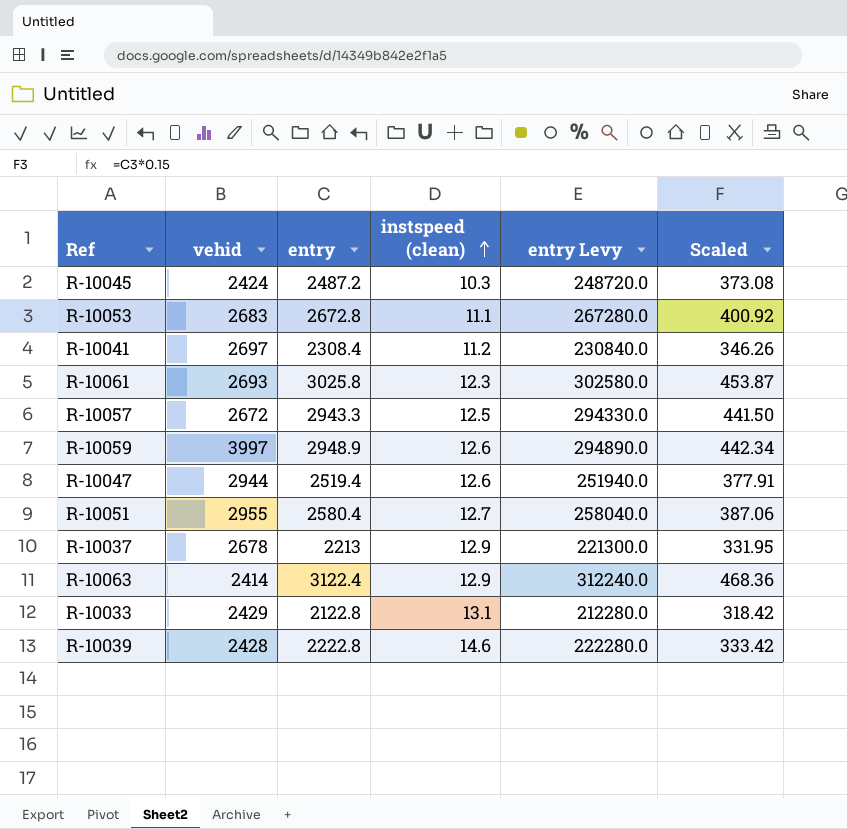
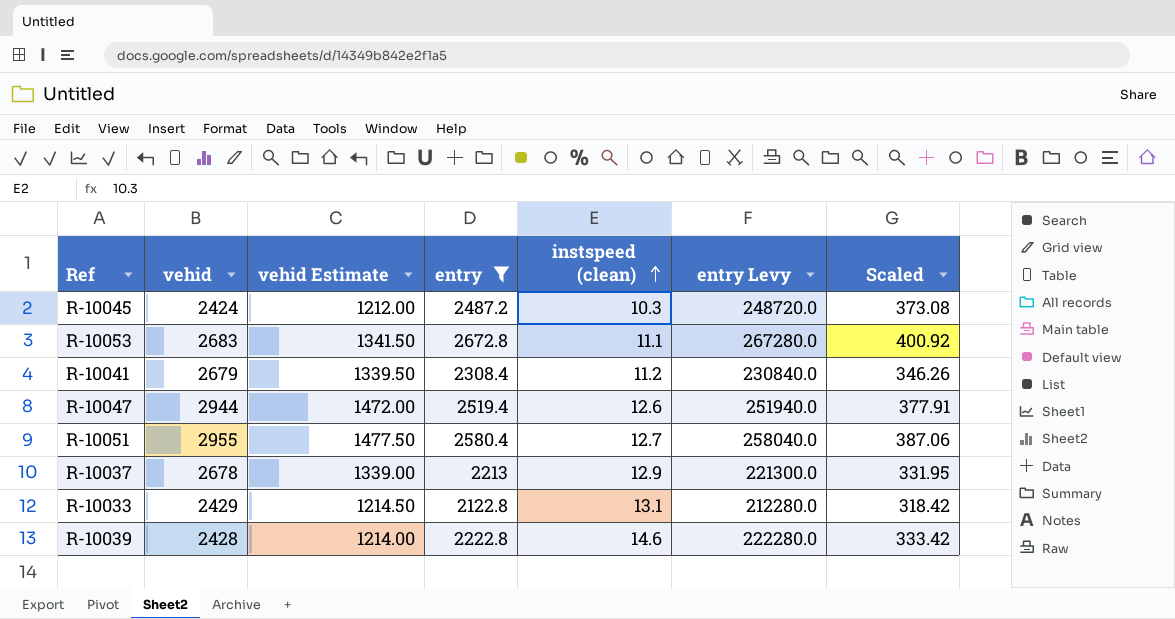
filter: none -> entry <= 2672.8
column vehid Estimate | formula: none -> [vehid] * 0.5
R-10041 | vehid: 2697 -> 2679

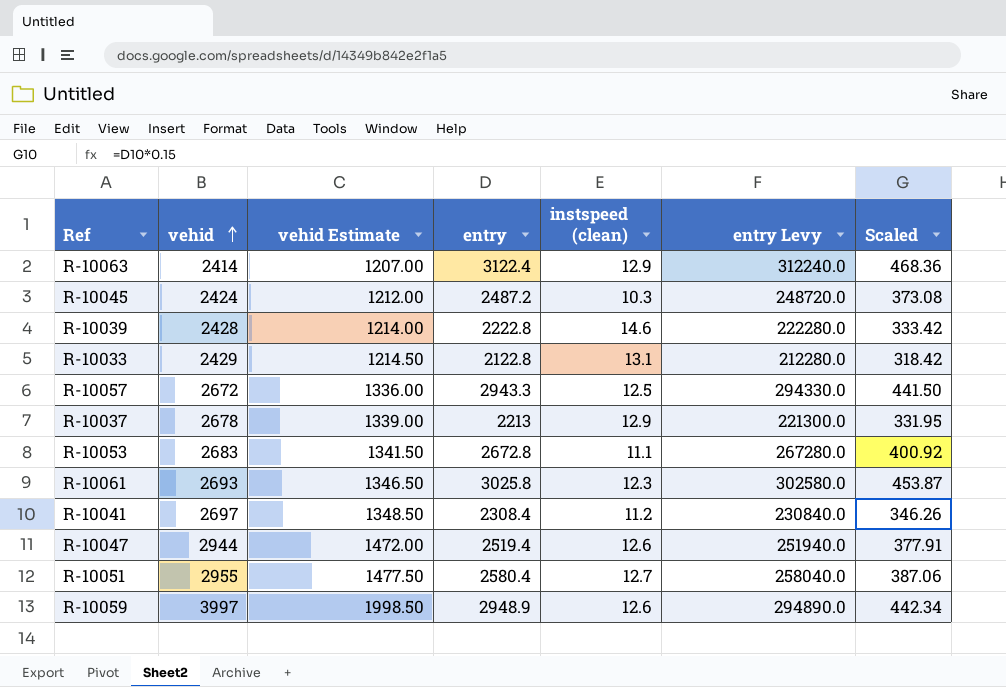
filter: entry <= 2672.8 -> none
row order: instspeed (clean) ascending -> vehid ascending
R-10041 | vehid: 2679 -> 2697
R-10041 | vehid Estimate: 1339.50 -> 1348.50

